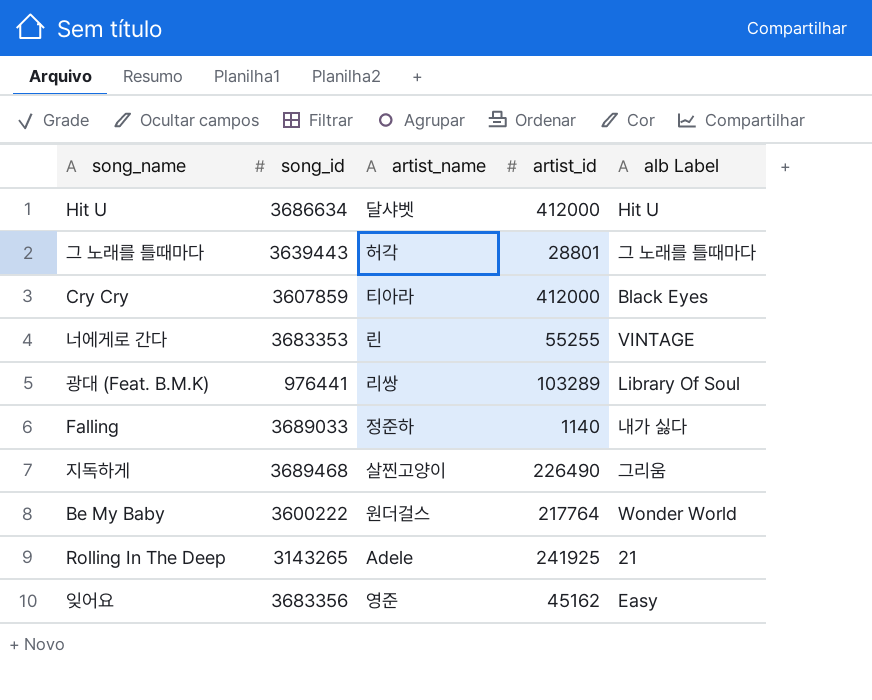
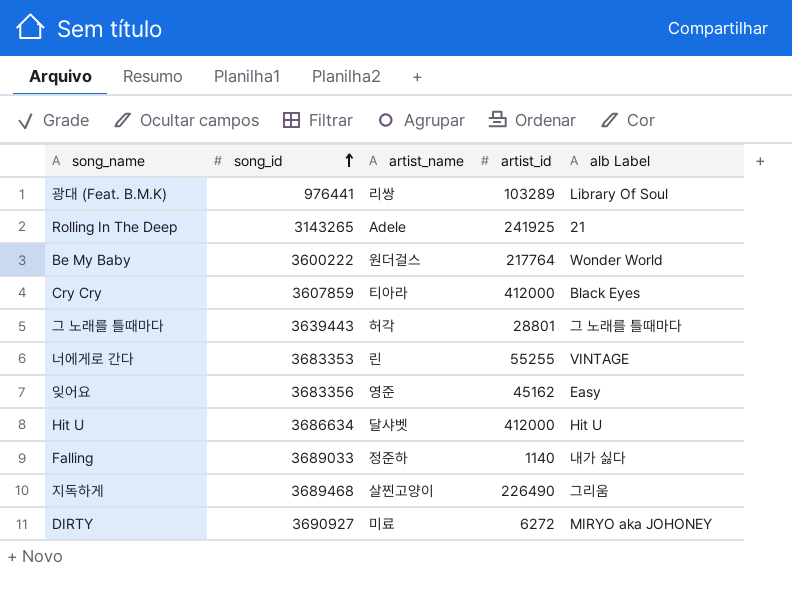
row order: none -> song_id ascending
row DIRTY: none -> 3690927 | 미료 | 6272 | MIRYO aka JOHONEY

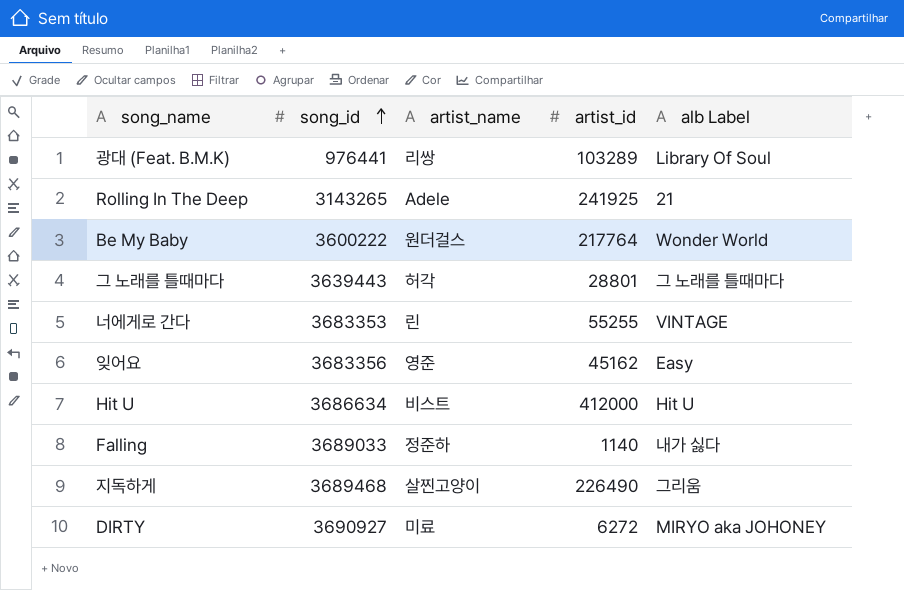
row Cry Cry: 3607859 | 티아라 | 412000 | Black Eyes -> none
Hit U | artist_name: 달샤벳 -> 비스트

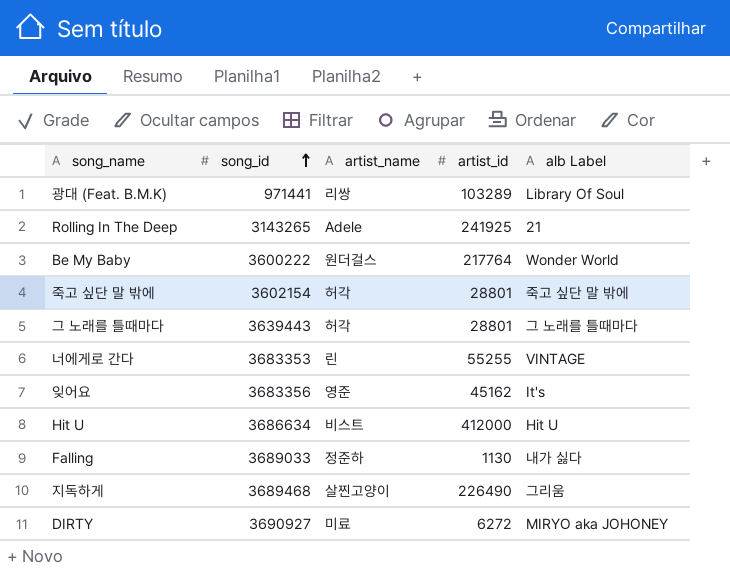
광대 (Feat. B.M.K) | song_id: 976441 -> 971441
row 죽고 싶단 말 밖에: none -> 3602154 | 허각 | 28801 | 죽고 싶단 말 밖에
잊어요 | alb Label: Easy -> It's
Falling | artist_id: 1140 -> 1130

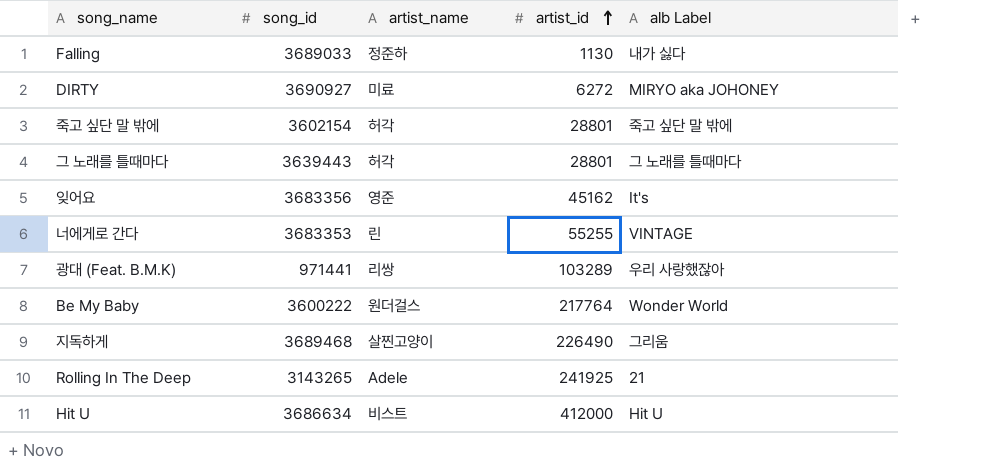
row order: song_id ascending -> artist_id ascending
광대 (Feat. B.M.K) | alb Label: Library Of Soul -> 우리 사랑했잖아

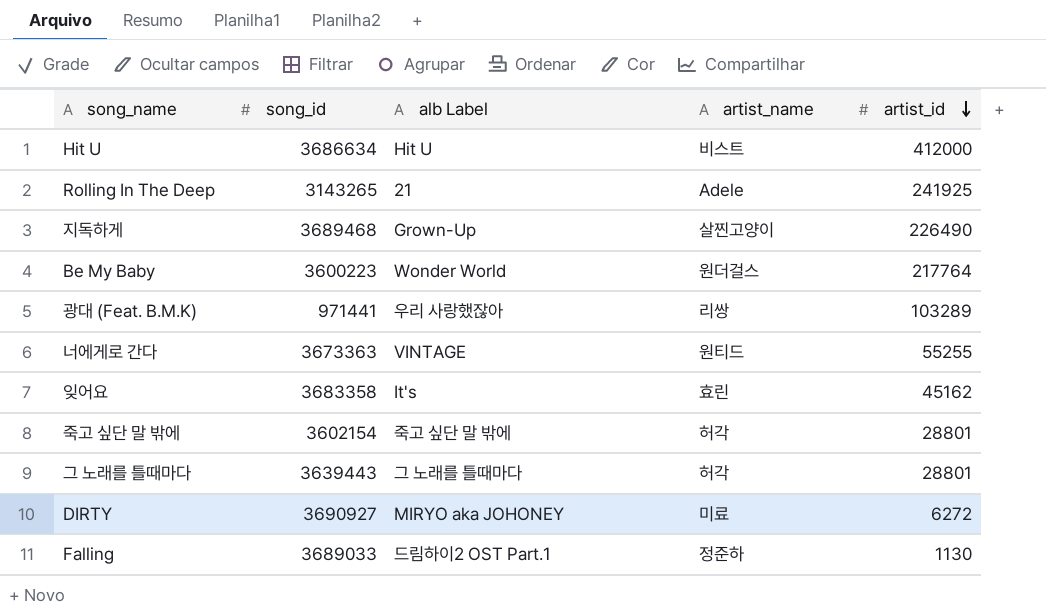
row order: artist_id ascending -> artist_id descending
column alb Label | position: 5 -> 3
지독하게 | alb Label: 그리움 -> Grown-Up
Be My Baby | song_id: 3600222 -> 3600223
너에게로 간다 | song_id: 3683353 -> 3673363
너에게로 간다 | artist_name: 린 -> 원티드
잊어요 | song_id: 3683356 -> 3683358
잊어요 | artist_name: 영준 -> 효린
Falling | alb Label: 내가 싫다 -> 드림하이2 OST Part.1

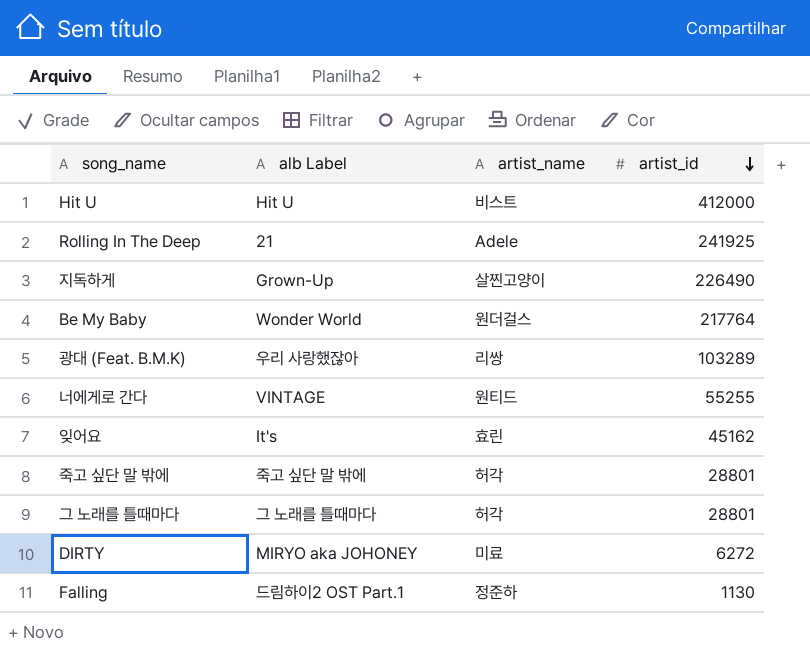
column song_id | position: 2 -> none

